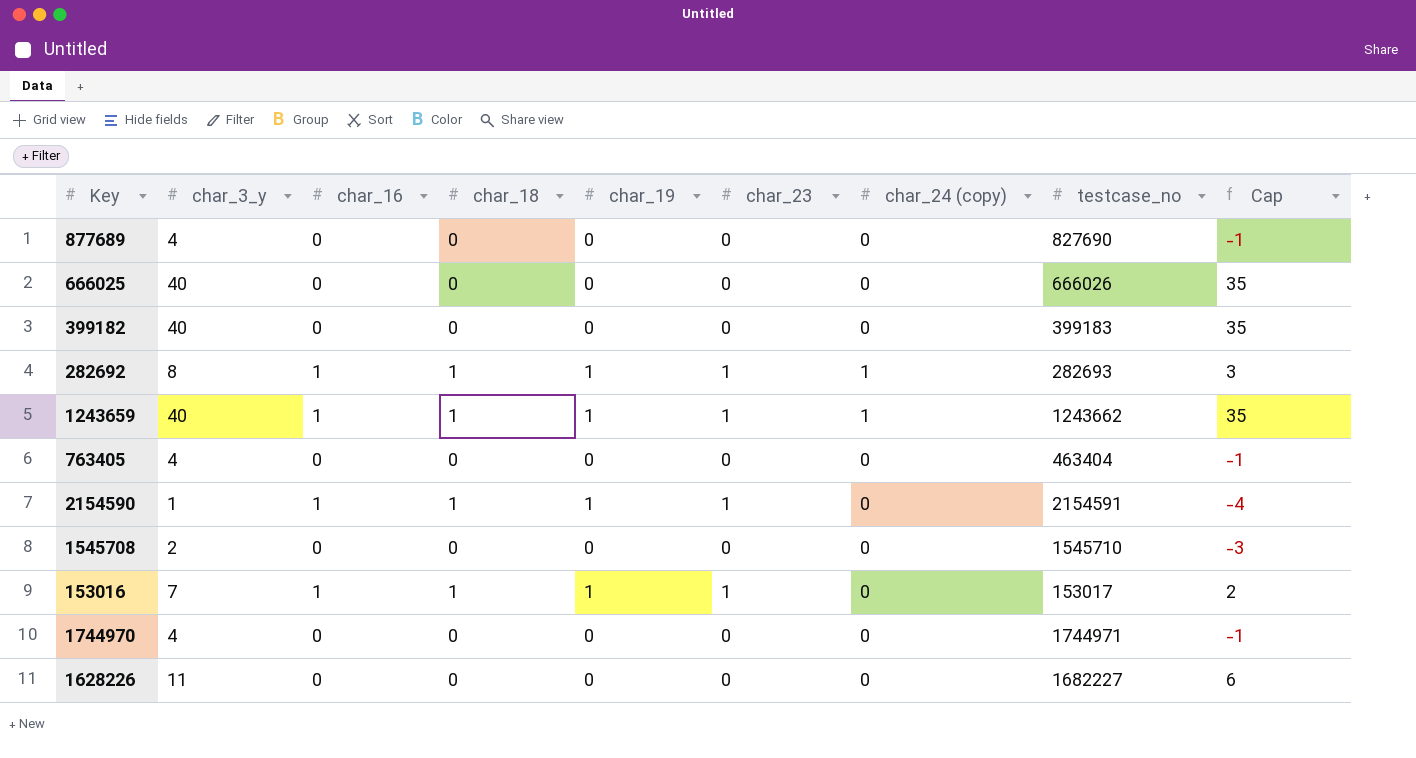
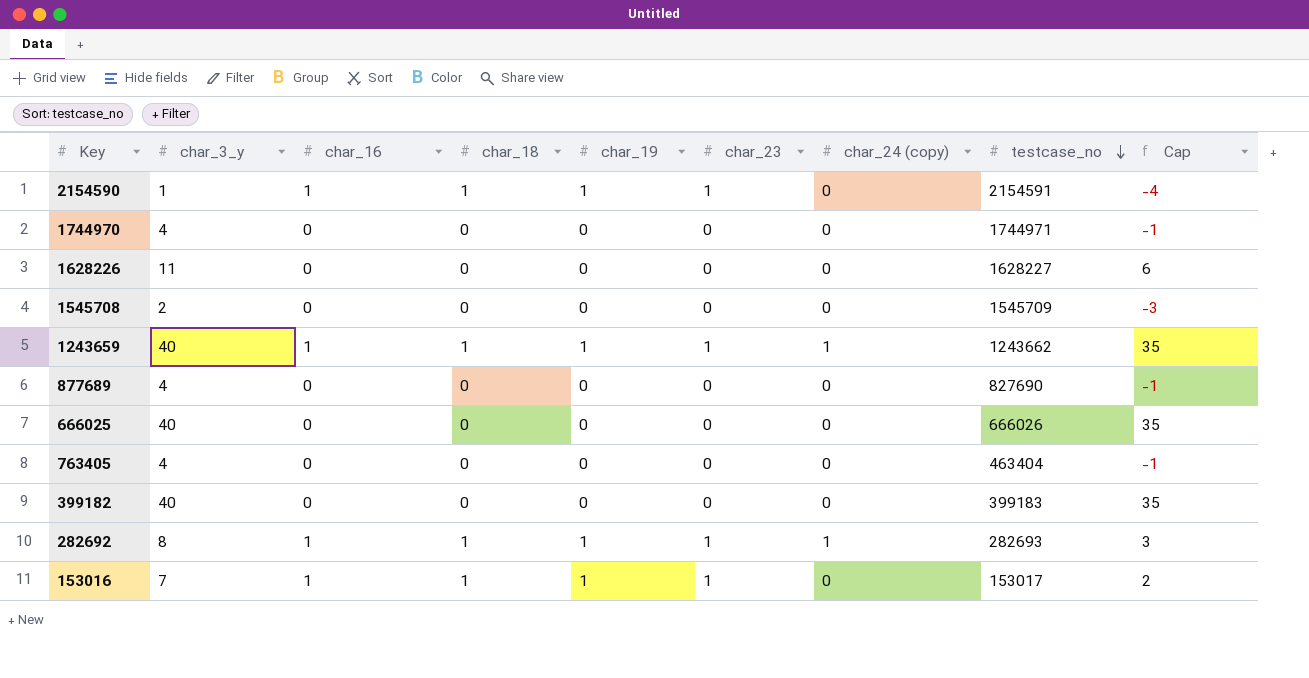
row order: none -> testcase_no descending
1628226 | testcase_no: 1682227 -> 1628227
1545708 | testcase_no: 1545710 -> 1545709

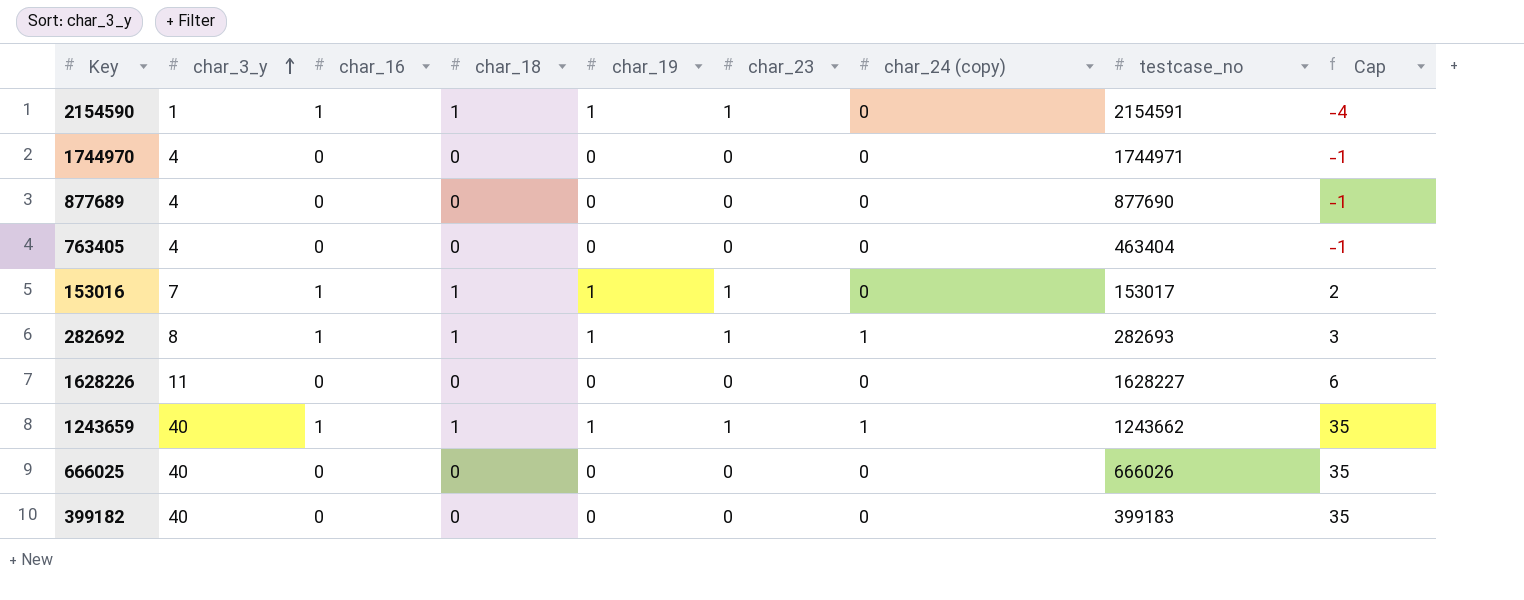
row order: testcase_no descending -> char_3_y ascending
row 1545708: 2 | 0 | 0 | 0 | 0 | 0 | 1545709 | -3 -> none
877689 | testcase_no: 827690 -> 877690

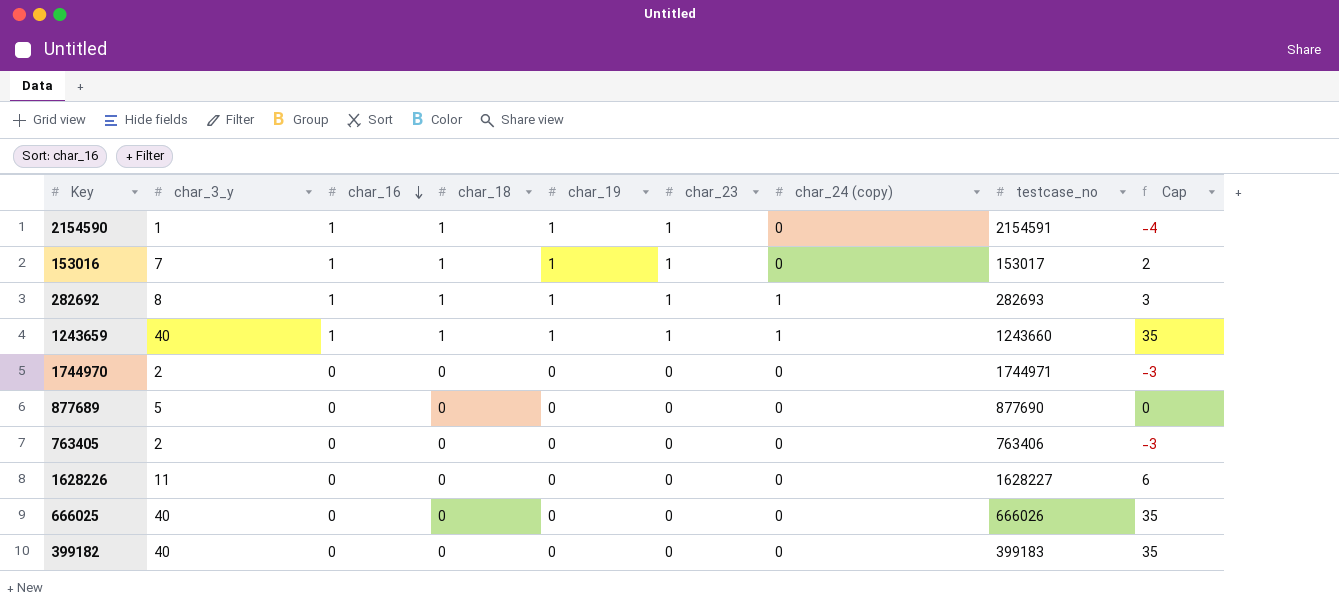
row order: char_3_y ascending -> char_16 descending
1243659 | testcase_no: 1243662 -> 1243660
1744970 | char_3_y: 4 -> 2
1744970 | Cap: -1 -> -3
877689 | char_3_y: 4 -> 5
877689 | Cap: -1 -> 0
763405 | char_3_y: 4 -> 2
763405 | testcase_no: 463404 -> 763406
763405 | Cap: -1 -> -3

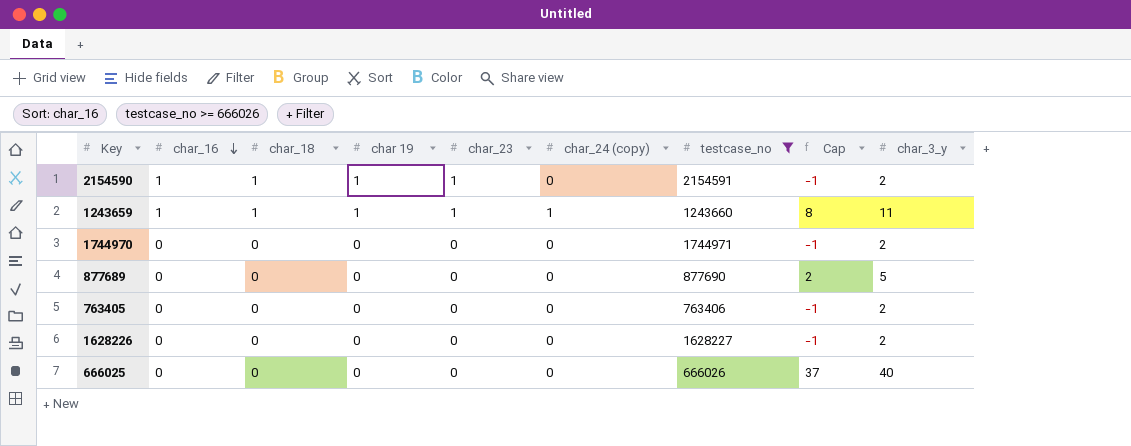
filter: none -> testcase_no >= 666026
column name: char_19 -> char 19
column Cap | formula: [char_3_y] - 5 -> [char_3_y] - 3
column char_3_y | position: 2 -> 9
2154590 | char_3_y: 1 -> 2
1243659 | char_3_y: 40 -> 11
1628226 | char_3_y: 11 -> 2

